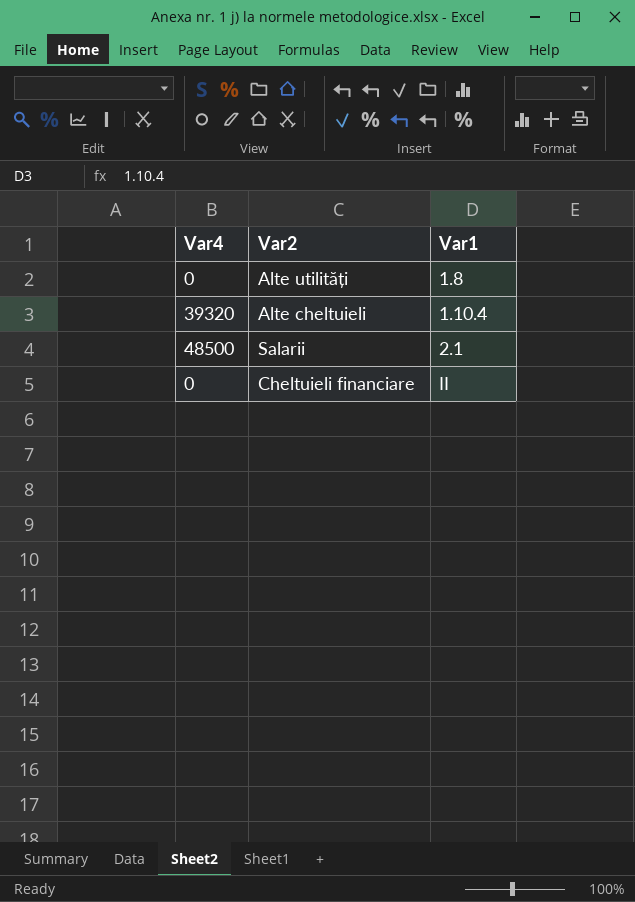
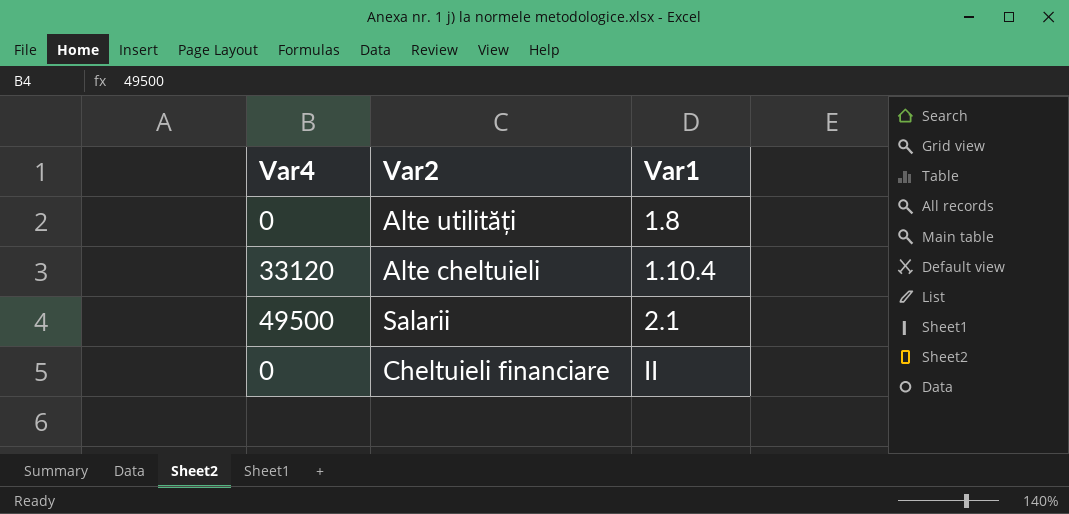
Alte cheltuieli | Var4: 39320 -> 33120
Salarii | Var4: 48500 -> 49500

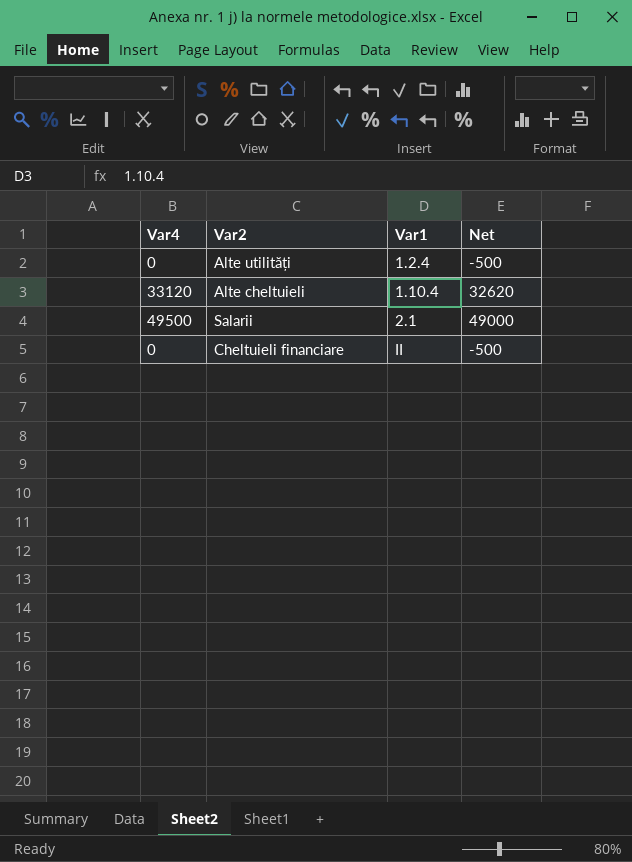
column Net | formula: none -> [Var4] - 500
Alte utilități | Var1: 1.8 -> 1.2.4

